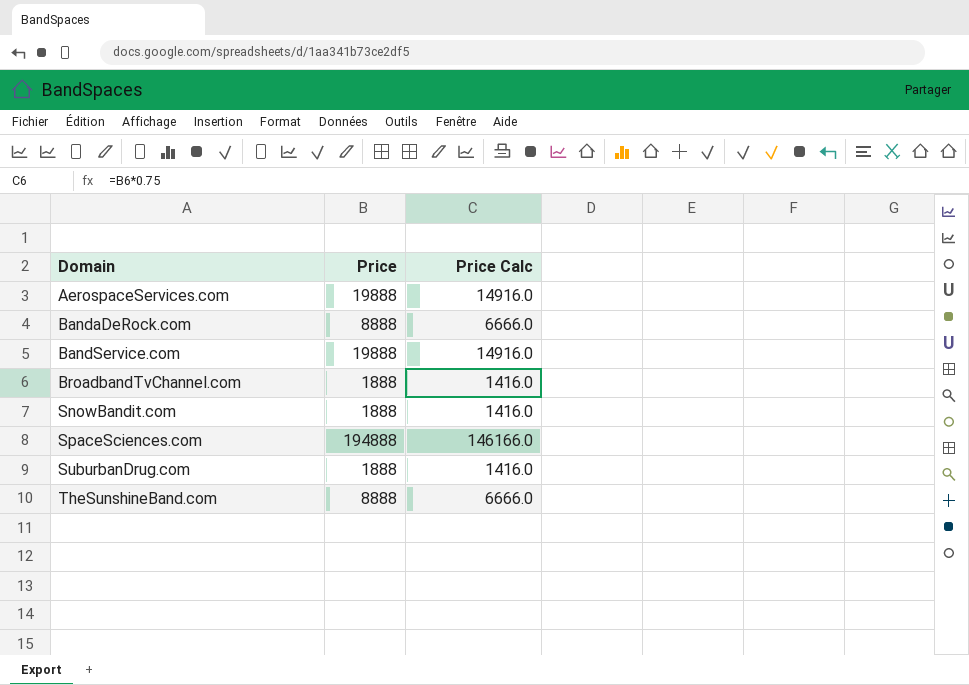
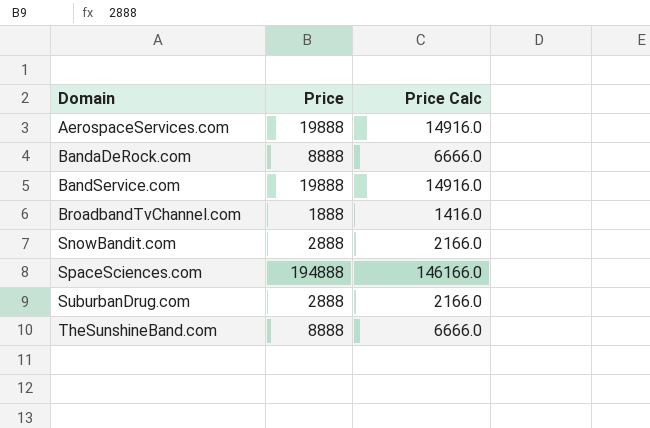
SnowBandit.com | Price: 1888 -> 2888
SnowBandit.com | Price Calc: 1416.0 -> 2166.0
SuburbanDrug.com | Price: 1888 -> 2888
SuburbanDrug.com | Price Calc: 1416.0 -> 2166.0

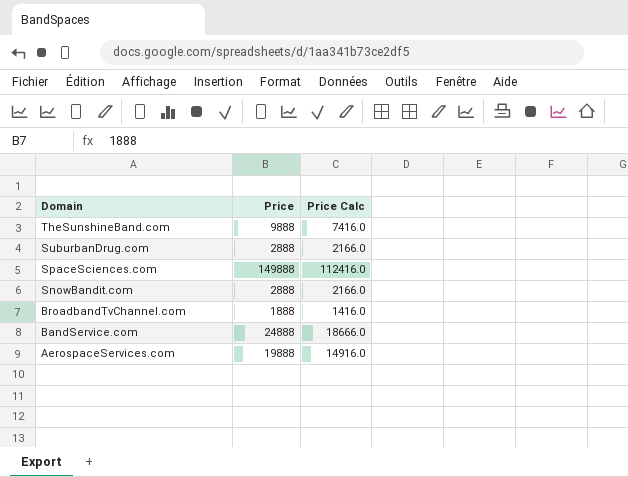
row order: Domain ascending -> Domain descending
row BandaDeRock.com: 8888 | 6666.0 -> none
TheSunshineBand.com | Price: 8888 -> 9888
TheSunshineBand.com | Price Calc: 6666.0 -> 7416.0
SpaceSciences.com | Price: 194888 -> 149888
SpaceSciences.com | Price Calc: 146166.0 -> 112416.0
BandService.com | Price: 19888 -> 24888
BandService.com | Price Calc: 14916.0 -> 18666.0

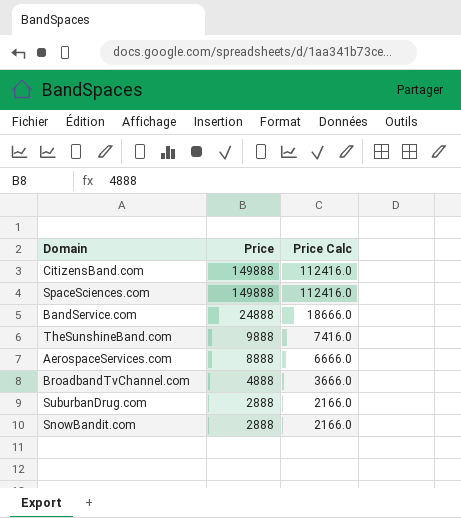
row order: Domain descending -> Price descending
row CitizensBand.com: none -> 149888 | 112416.0
AerospaceServices.com | Price: 19888 -> 8888
AerospaceServices.com | Price Calc: 14916.0 -> 6666.0
BroadbandTvChannel.com | Price: 1888 -> 4888
BroadbandTvChannel.com | Price Calc: 1416.0 -> 3666.0

